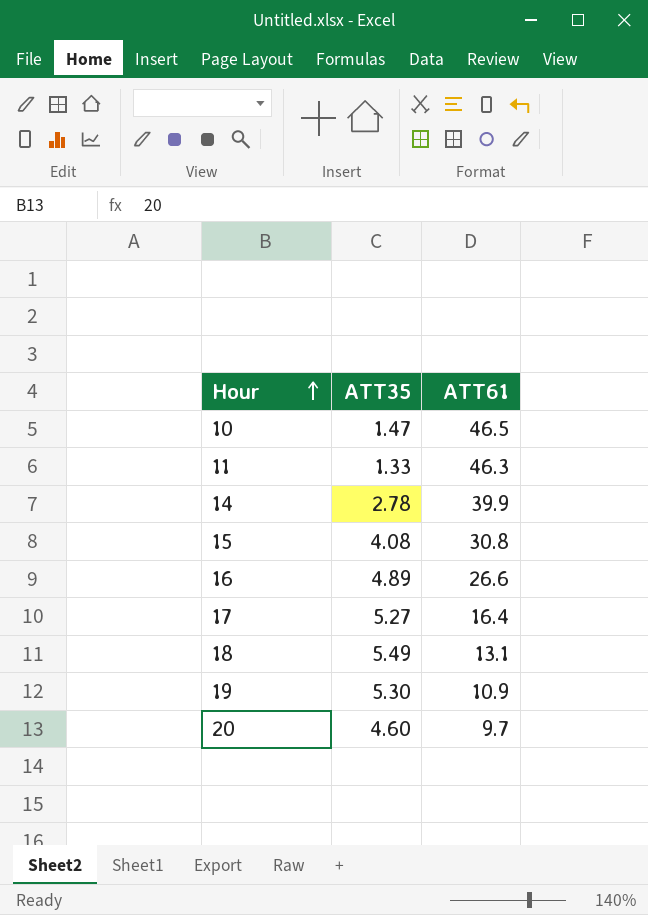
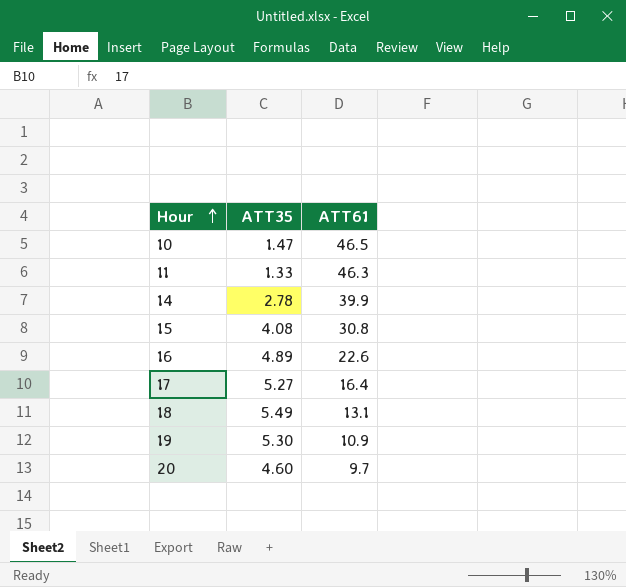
16 | ATT61: 26.6 -> 22.6

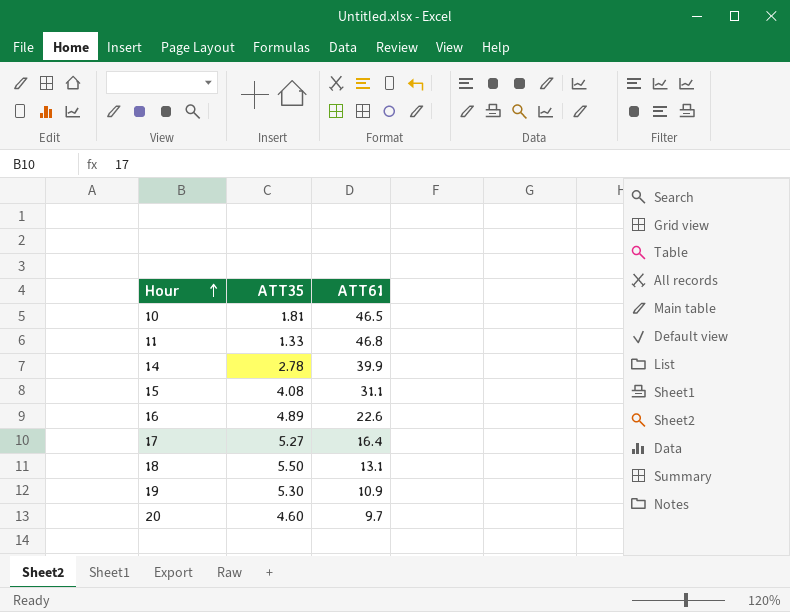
10 | ATT35: 1.47 -> 1.81
11 | ATT61: 46.3 -> 46.8
15 | ATT61: 30.8 -> 31.1
18 | ATT35: 5.49 -> 5.50

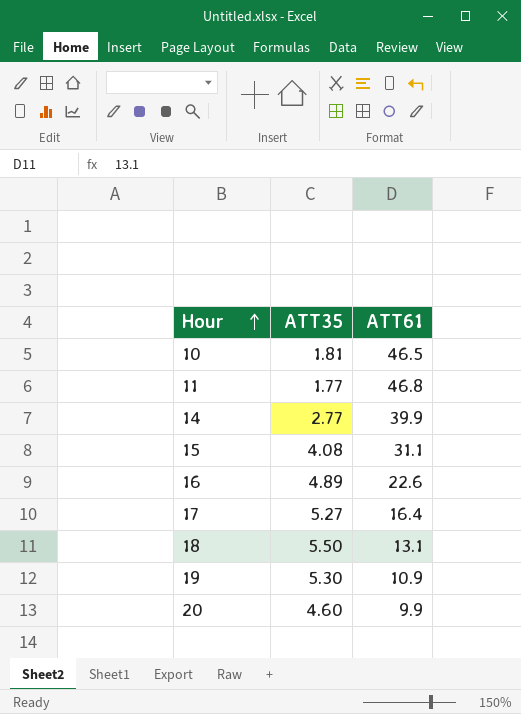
11 | ATT35: 1.33 -> 1.77
14 | ATT35: 2.78 -> 2.77
20 | ATT61: 9.7 -> 9.9

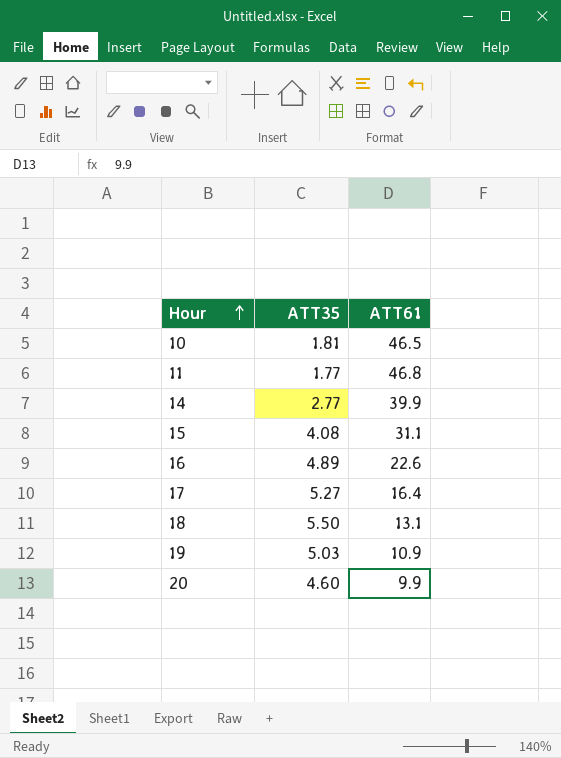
19 | ATT35: 5.30 -> 5.03

